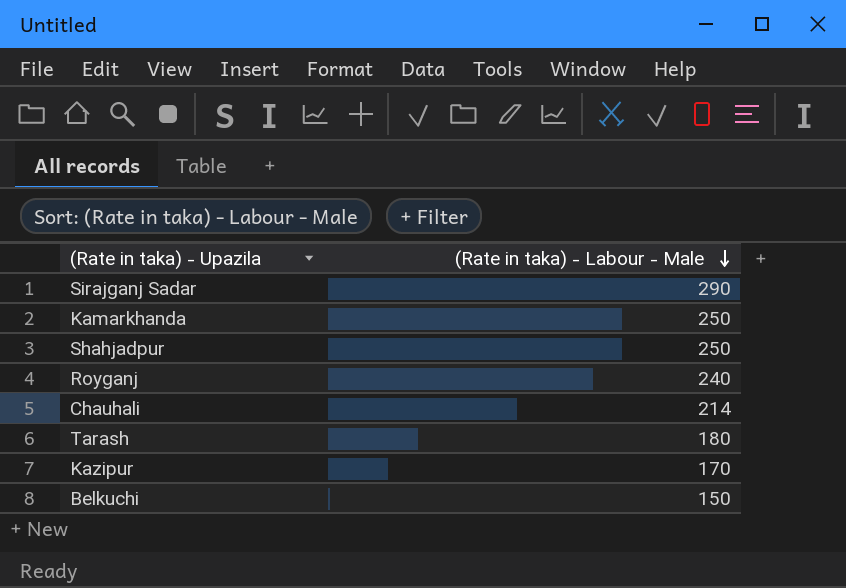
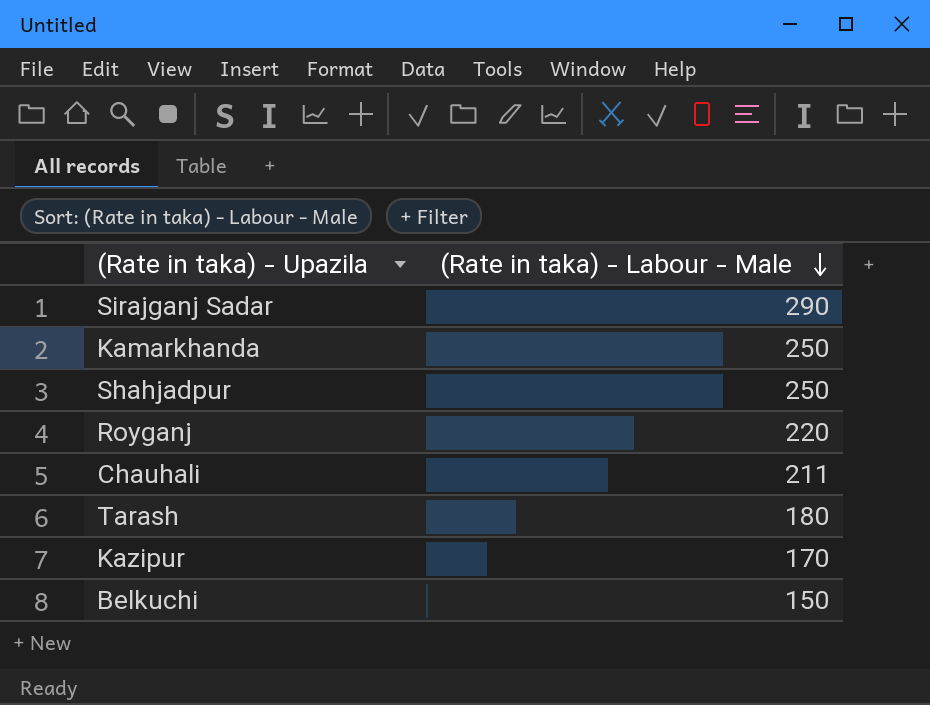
Royganj | (Rate in taka) - Labour - Male: 240 -> 220
Chauhali | (Rate in taka) - Labour - Male: 214 -> 211

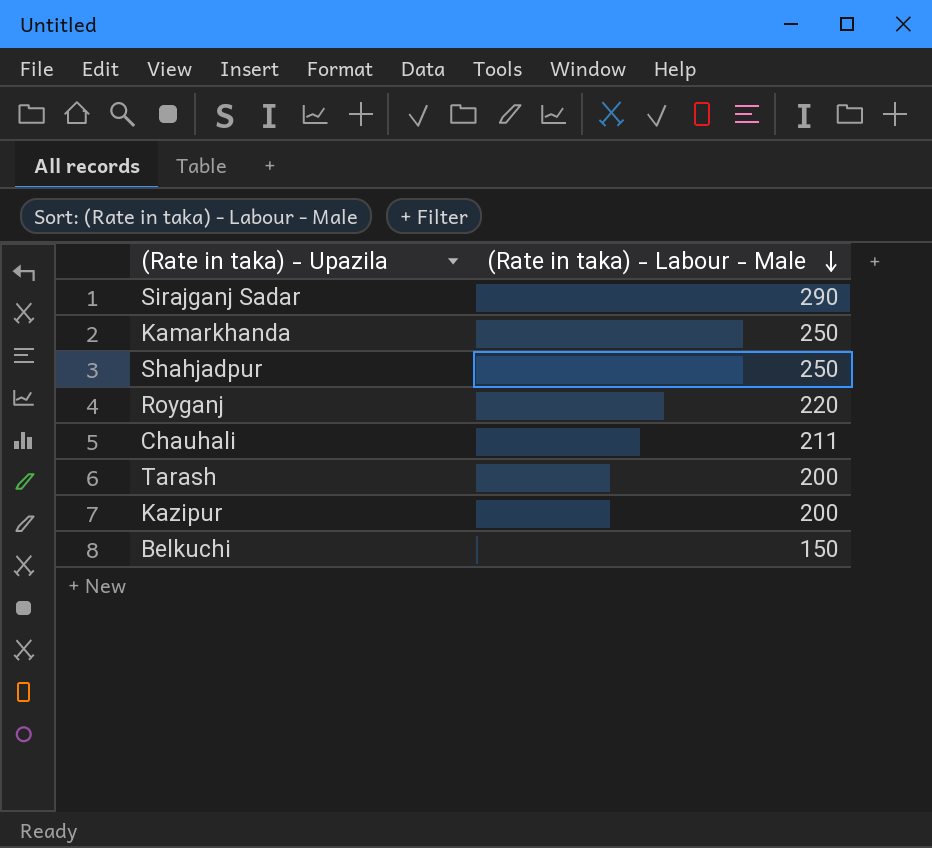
Tarash | (Rate in taka) - Labour - Male: 180 -> 200
Kazipur | (Rate in taka) - Labour - Male: 170 -> 200

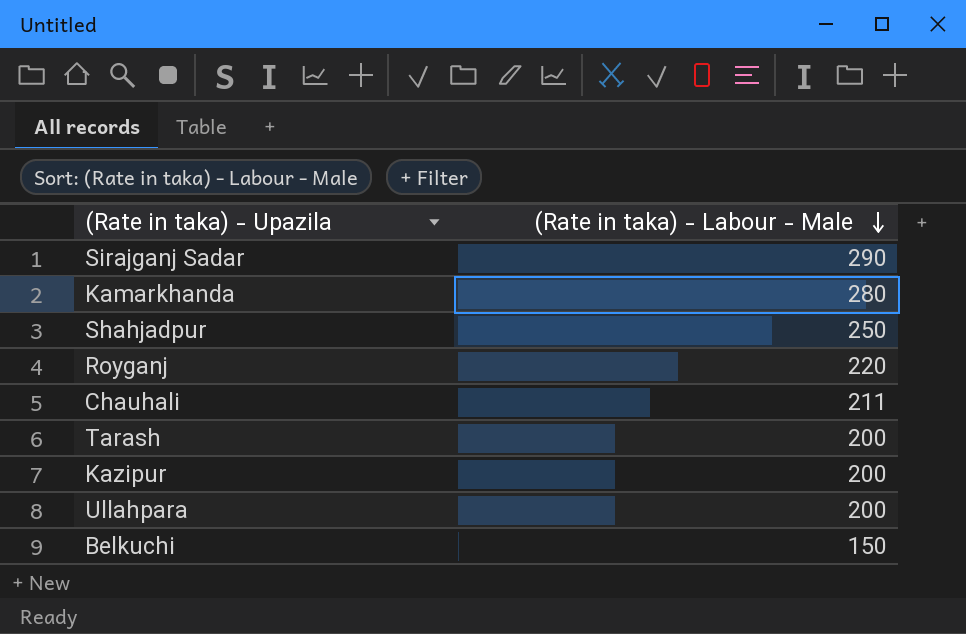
Kamarkhanda | (Rate in taka) - Labour - Male: 250 -> 280
row Ullahpara: none -> 200

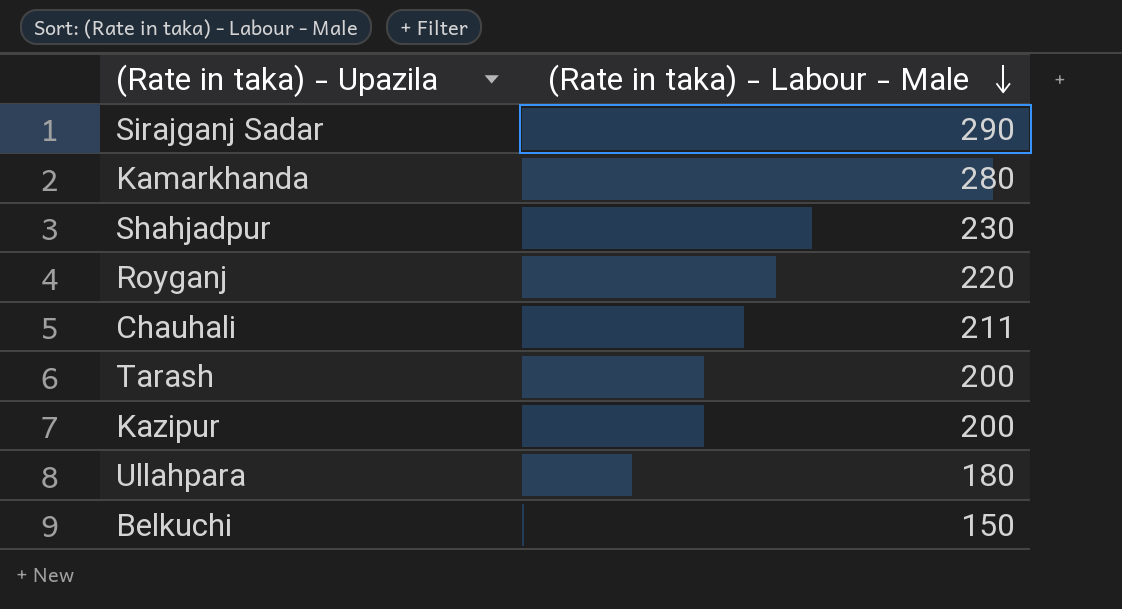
Shahjadpur | (Rate in taka) - Labour - Male: 250 -> 230
Ullahpara | (Rate in taka) - Labour - Male: 200 -> 180

